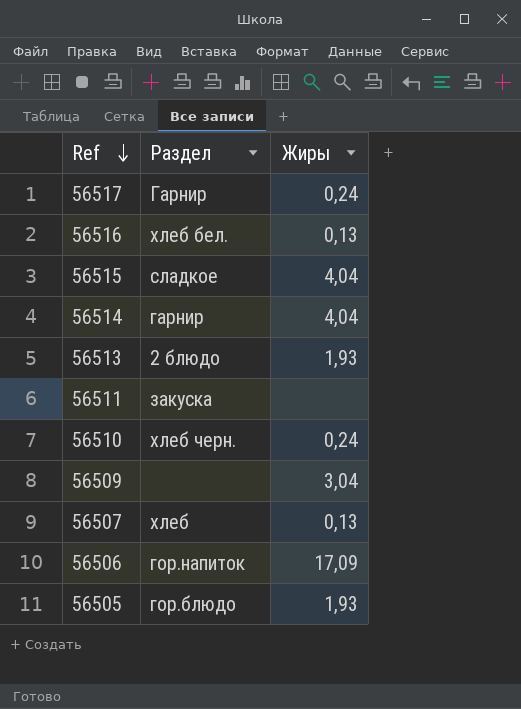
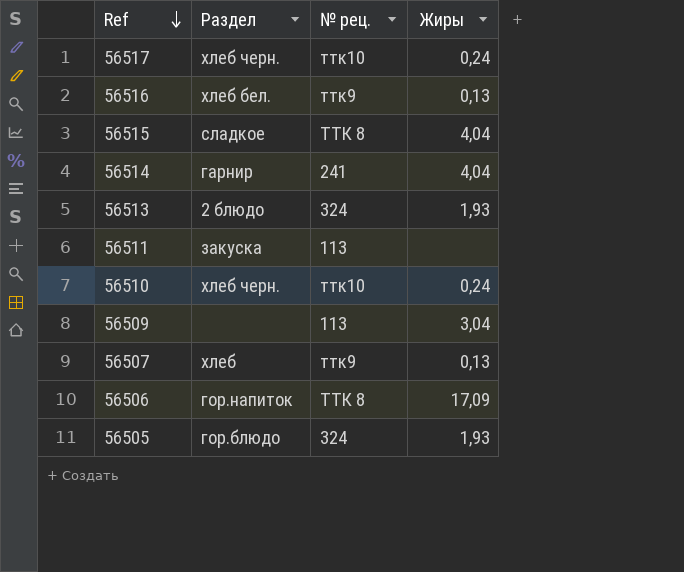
column № рец. | position: none -> 3
56517 | Раздел: Гарнир -> хлеб черн.

